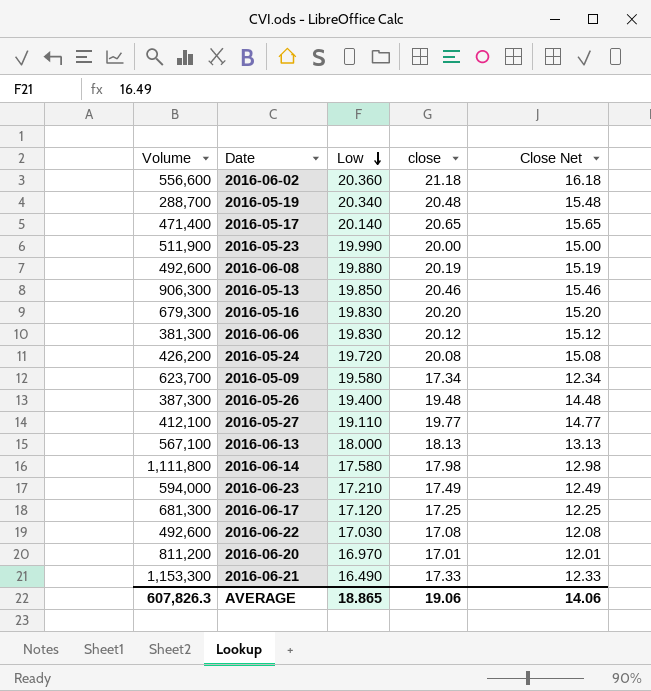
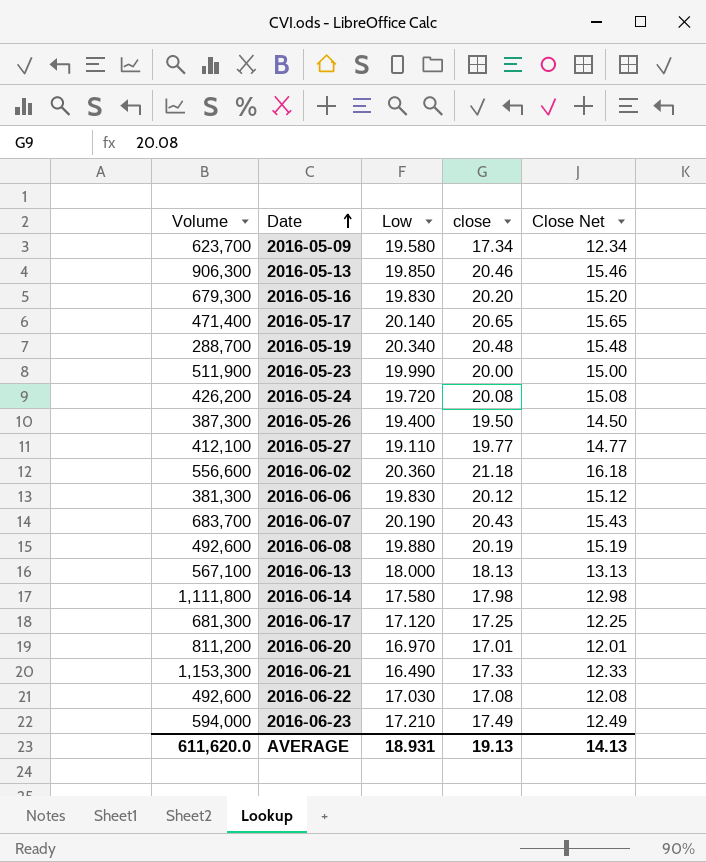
row order: Low descending -> Date ascending
2016-05-26 | close: 19.48 -> 19.50
2016-05-26 | Close Net: 14.48 -> 14.50
row 2016-06-07: none -> 683,700 | 20.190 | 20.43 | 15.43
AVERAGE | Volume: 607,826.3 -> 611,620.0
AVERAGE | Low: 18.865 -> 18.931
AVERAGE | close: 19.06 -> 19.13
AVERAGE | Close Net: 14.06 -> 14.13

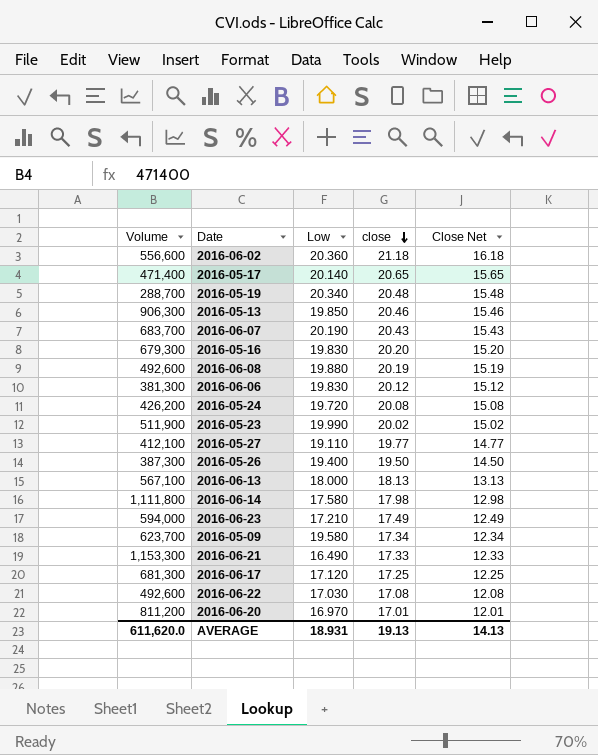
row order: Date ascending -> close descending
2016-05-23 | close: 20.00 -> 20.02
2016-05-23 | Close Net: 15.00 -> 15.02

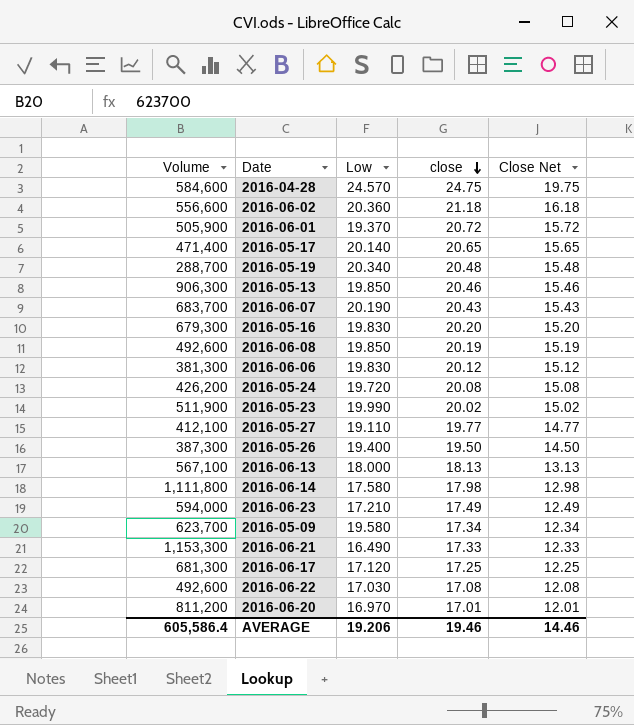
row 2016-04-28: none -> 584,600 | 24.570 | 24.75 | 19.75
row 2016-06-01: none -> 505,900 | 19.370 | 20.72 | 15.72
2016-06-08 | Low: 19.880 -> 19.850
AVERAGE | Volume: 611,620.0 -> 605,586.4
AVERAGE | Low: 18.931 -> 19.206
AVERAGE | close: 19.13 -> 19.46
AVERAGE | Close Net: 14.13 -> 14.46

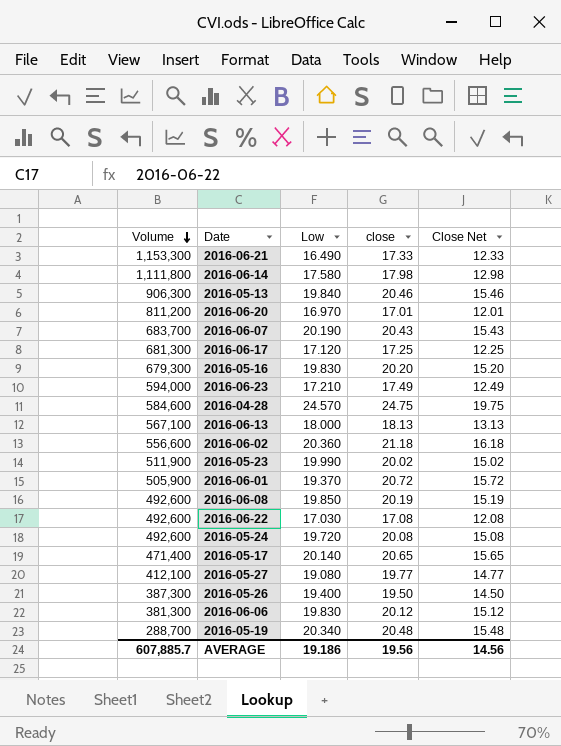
row order: close descending -> Volume descending
row 2016-05-09: 623,700 | 19.580 | 17.34 | 12.34 -> none
2016-05-13 | Low: 19.850 -> 19.840
2016-05-24 | Volume: 426,200 -> 492,600
2016-05-27 | Low: 19.110 -> 19.080
AVERAGE | Volume: 605,586.4 -> 607,885.7
AVERAGE | Low: 19.206 -> 19.186
AVERAGE | close: 19.46 -> 19.56
AVERAGE | Close Net: 14.46 -> 14.56

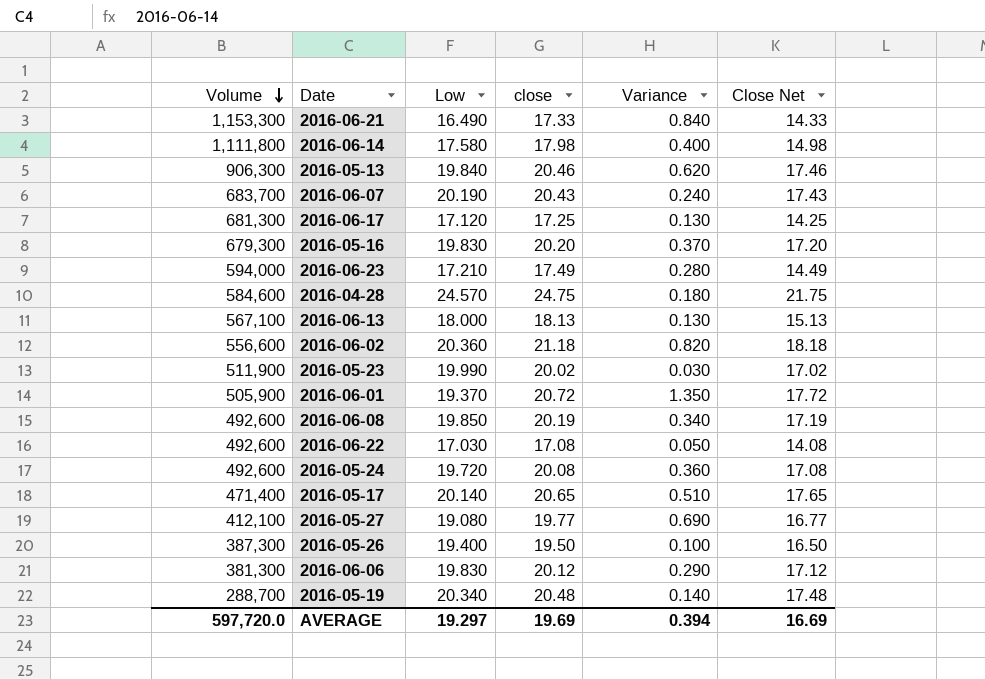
column Variance | formula: none -> [close] - [Low]
column Close Net | formula: [close] - 5 -> [close] - 3
row 2016-06-20: 811,200 | 16.970 | 17.01 | 12.01 -> none
AVERAGE | Volume: 607,885.7 -> 597,720.0
AVERAGE | Low: 19.186 -> 19.297
AVERAGE | close: 19.56 -> 19.69
AVERAGE | Close Net: 14.56 -> 16.69

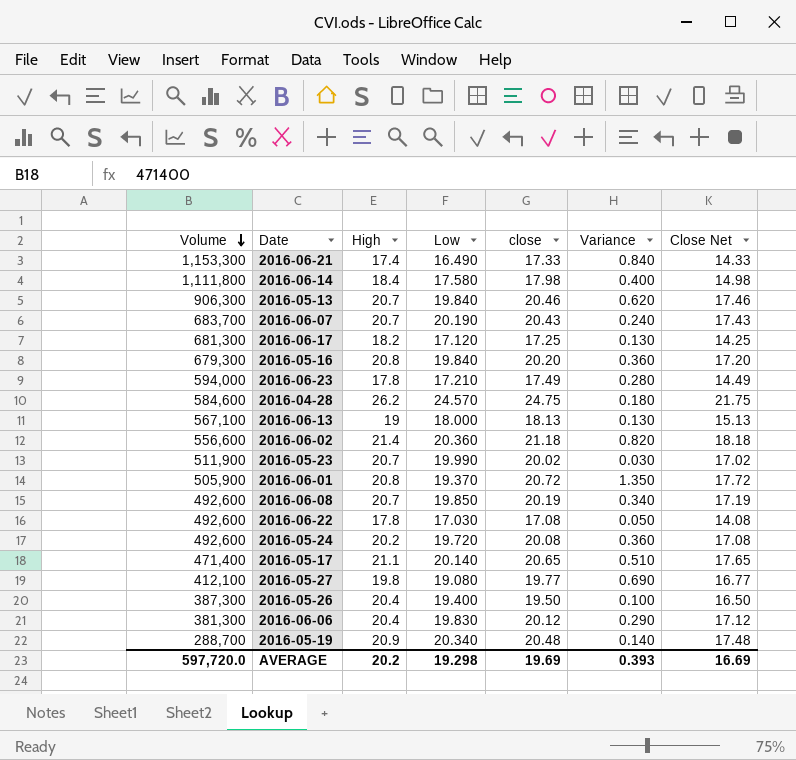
column High | position: none -> 3
2016-05-16 | Low: 19.830 -> 19.840
2016-05-16 | Variance: 0.370 -> 0.360
AVERAGE | Low: 19.297 -> 19.298
AVERAGE | Variance: 0.394 -> 0.393

